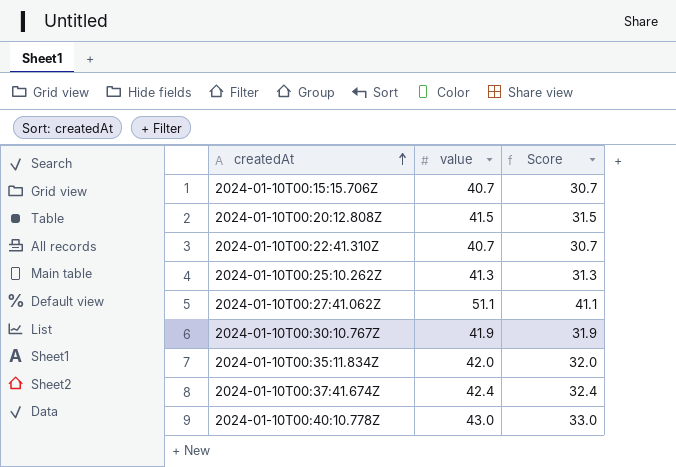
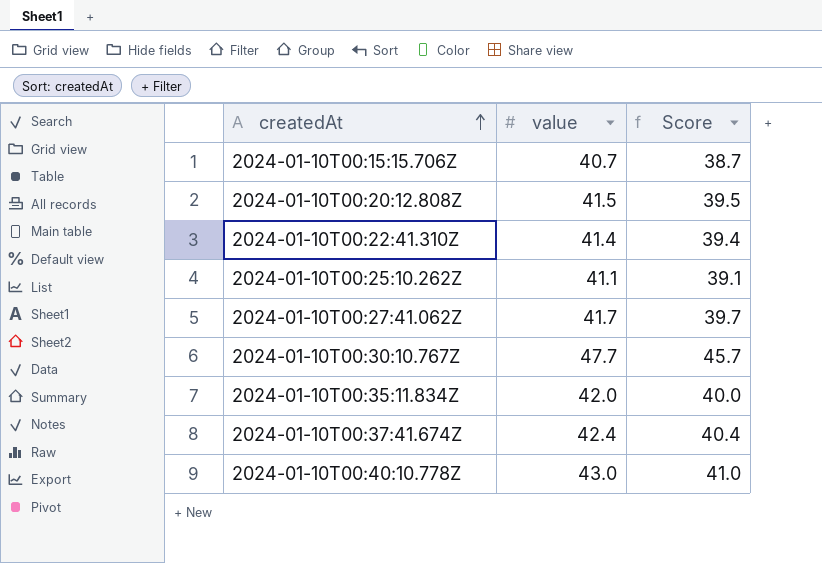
column Score | formula: [value] - 10 -> [value] - 2
2024-01-10T00:22:41.310Z | value: 40.7 -> 41.4
2024-01-10T00:25:10.262Z | value: 41.3 -> 41.1
2024-01-10T00:27:41.062Z | value: 51.1 -> 41.7
2024-01-10T00:30:10.767Z | value: 41.9 -> 47.7

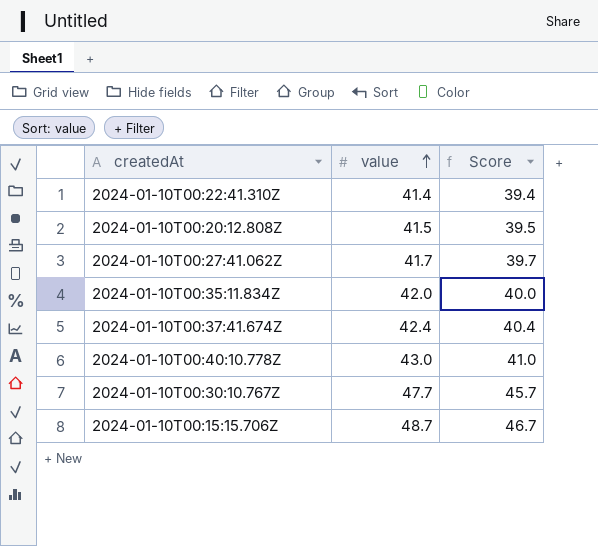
row order: createdAt ascending -> value ascending
row 2024-01-10T00:25:10.262Z: 41.1 | 39.1 -> none
2024-01-10T00:15:15.706Z | value: 40.7 -> 48.7
2024-01-10T00:15:15.706Z | Score: 38.7 -> 46.7

